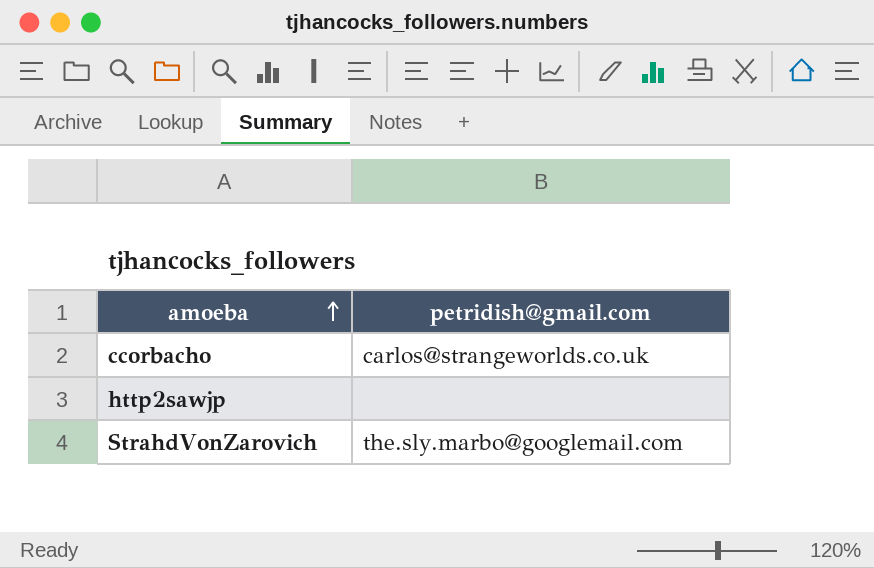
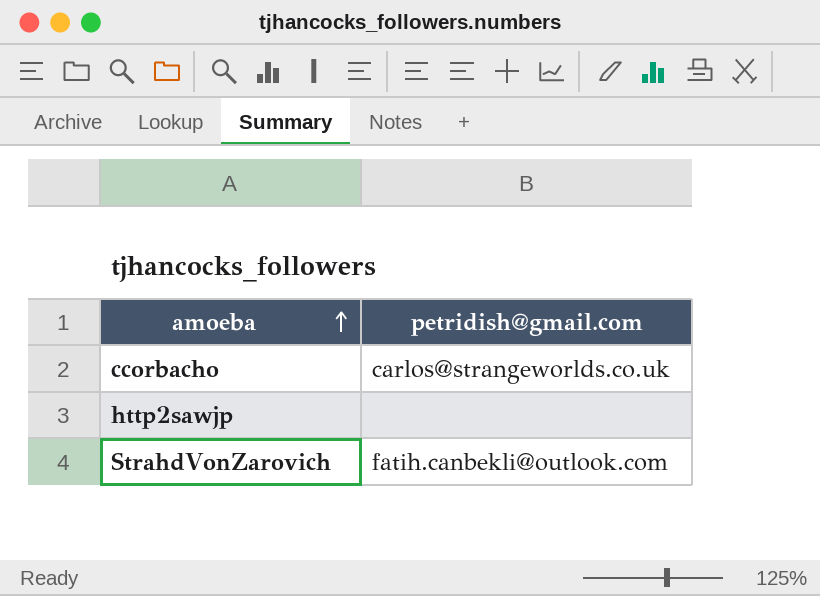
StrahdVonZarovich | petridish@gmail.com: the.sly.marbo@googlemail.com -> fatih.canbekli@outlook.com

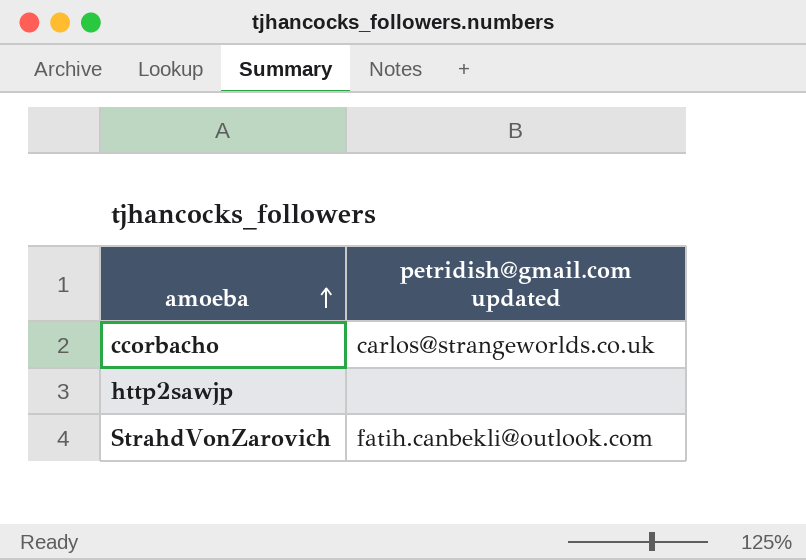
column name: petridish@gmail.com -> petridish@gmail.com updated

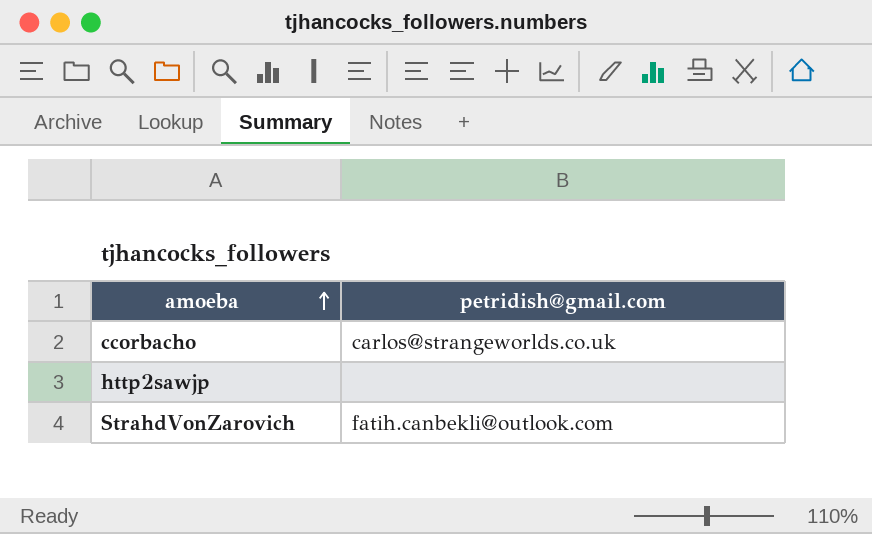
column name: petridish@gmail.com updated -> petridish@gmail.com

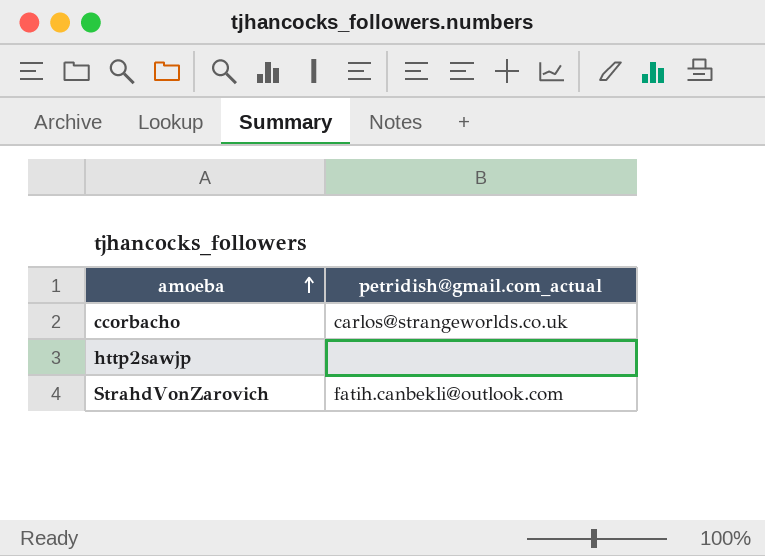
column name: petridish@gmail.com -> petridish@gmail.com_actual

